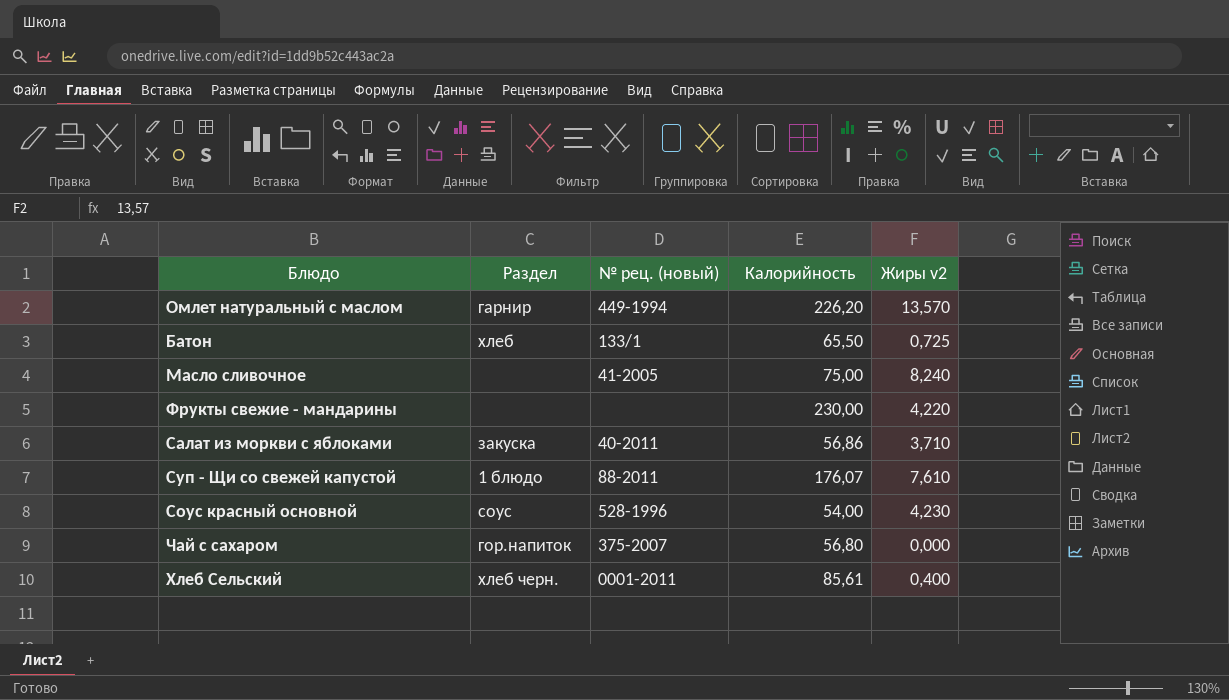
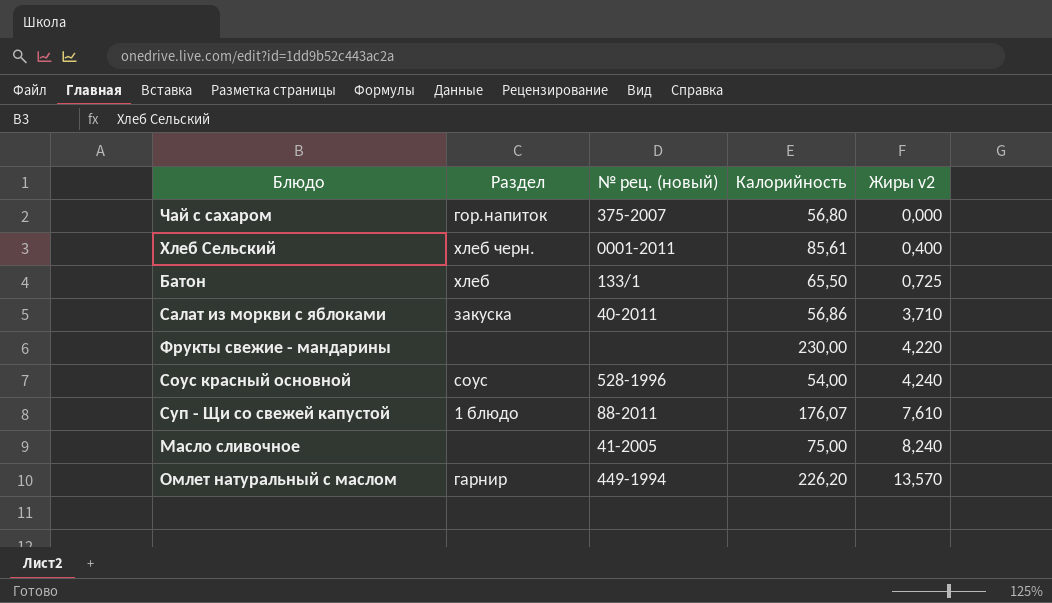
row order: none -> Жиры v2 ascending
Соус красный основной | Жиры v2: 4,230 -> 4,240

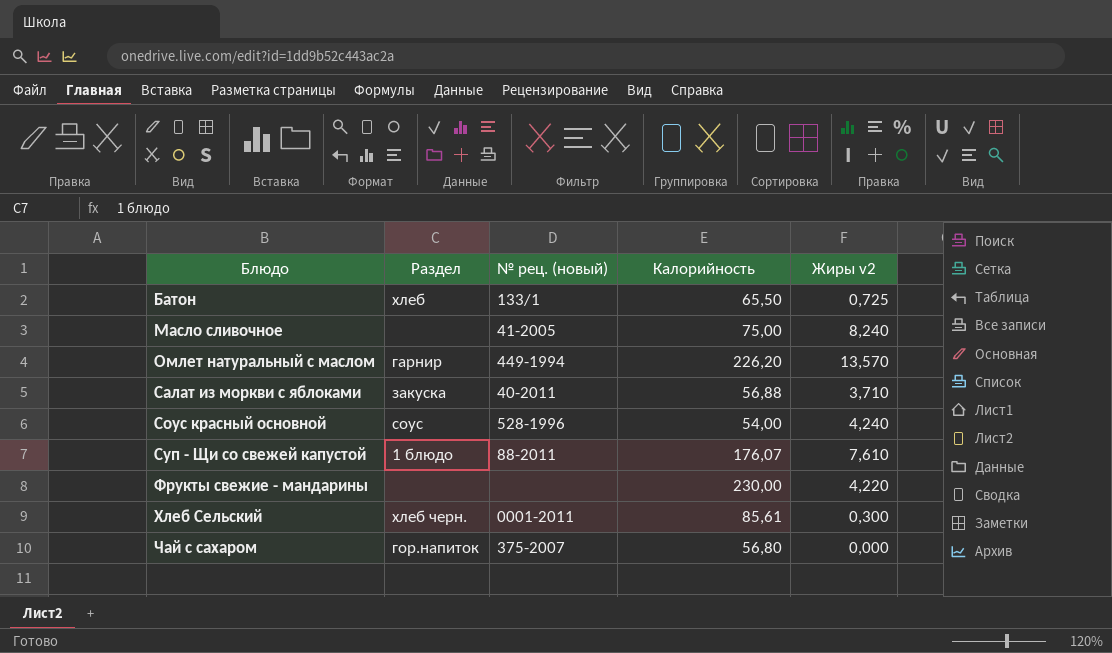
row order: Жиры v2 ascending -> Блюдо ascending
Салат из моркви с яблоками | Калорийность: 56,86 -> 56,88
Хлеб Сельский | Жиры v2: 0,400 -> 0,300

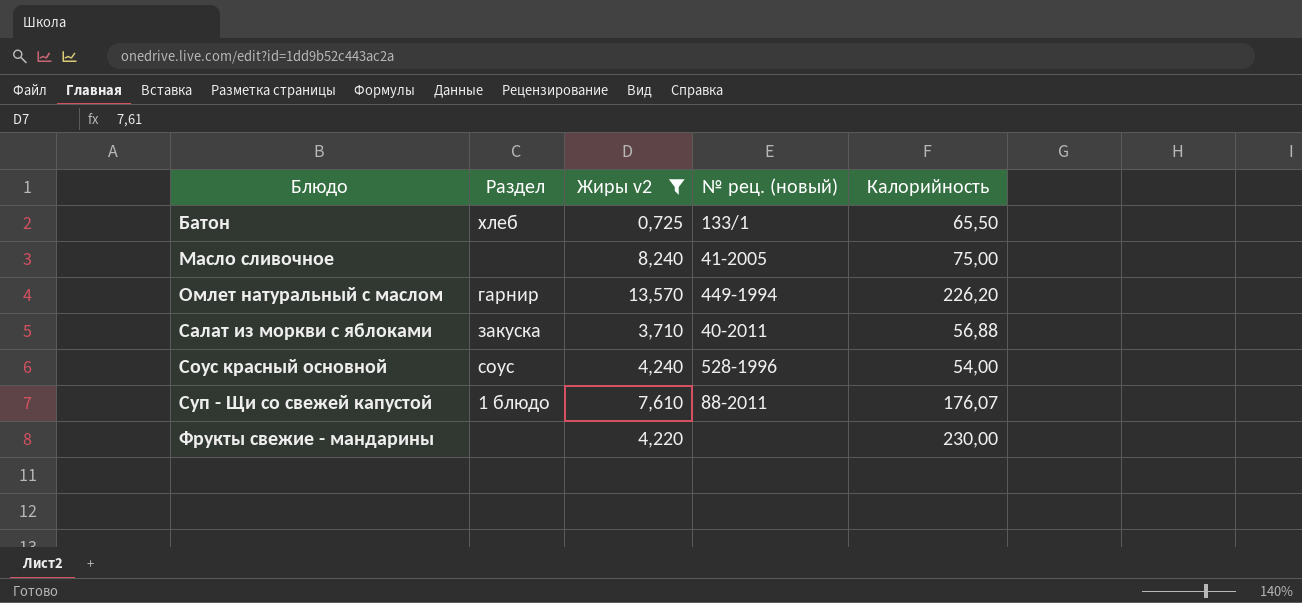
filter: none -> Жиры v2 >= 0,725
column Жиры v2 | position: 5 -> 3

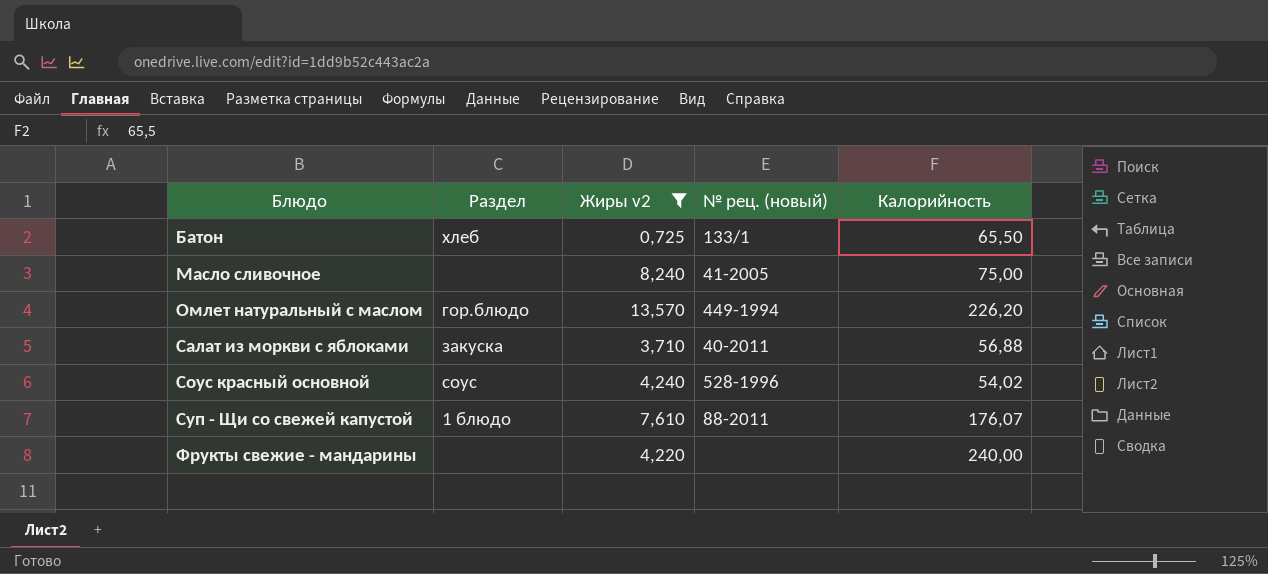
Омлет натуральный с маслом | Раздел: гарнир -> гор.блюдо
Соус красный основной | Калорийность: 54,00 -> 54,02
Фрукты свежие - мандарины | Калорийность: 230,00 -> 240,00

